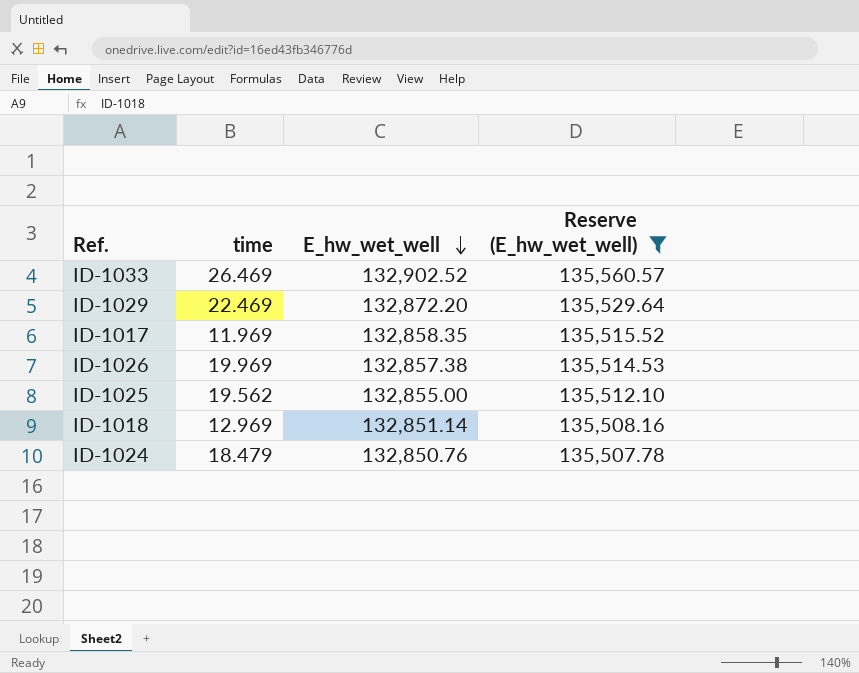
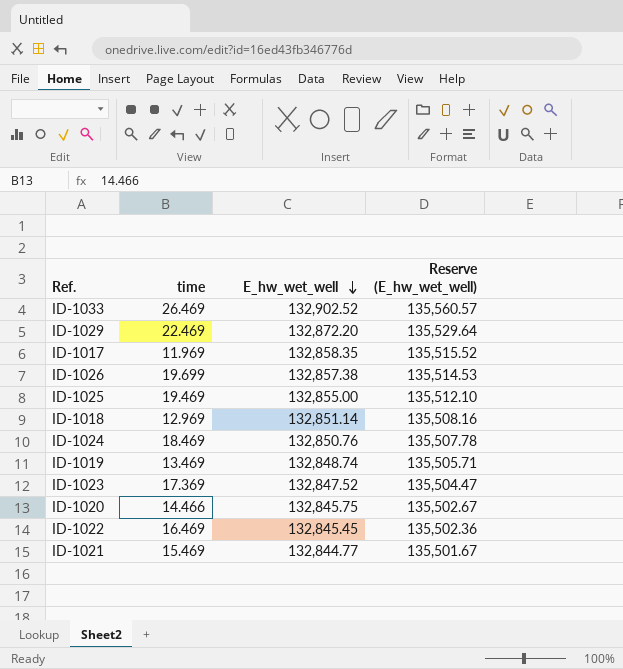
filter: Reserve (E_hw_wet_well) >= 135,507.78 -> none
ID-1026 | time: 19.969 -> 19.699
ID-1025 | time: 19.562 -> 19.469
ID-1024 | time: 18.479 -> 18.469

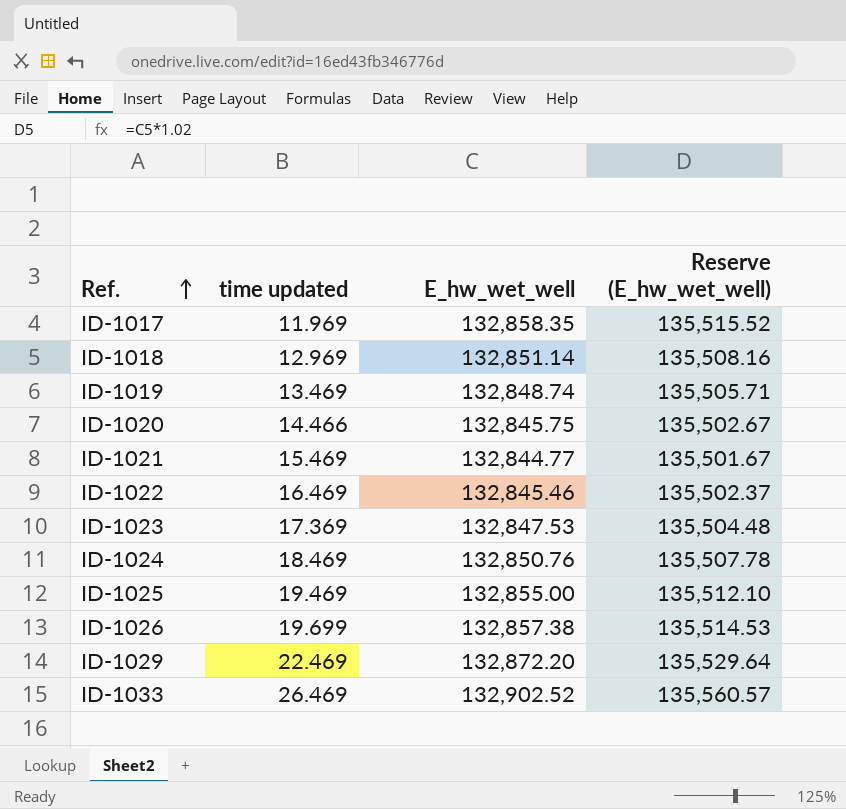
row order: E_hw_wet_well descending -> Ref. ascending
column name: time -> time updated
ID-1022 | E_hw_wet_well: 132,845.45 -> 132,845.46
ID-1022 | Reserve (E_hw_wet_well): 135,502.36 -> 135,502.37
ID-1023 | E_hw_wet_well: 132,847.52 -> 132,847.53
ID-1023 | Reserve (E_hw_wet_well): 135,504.47 -> 135,504.48

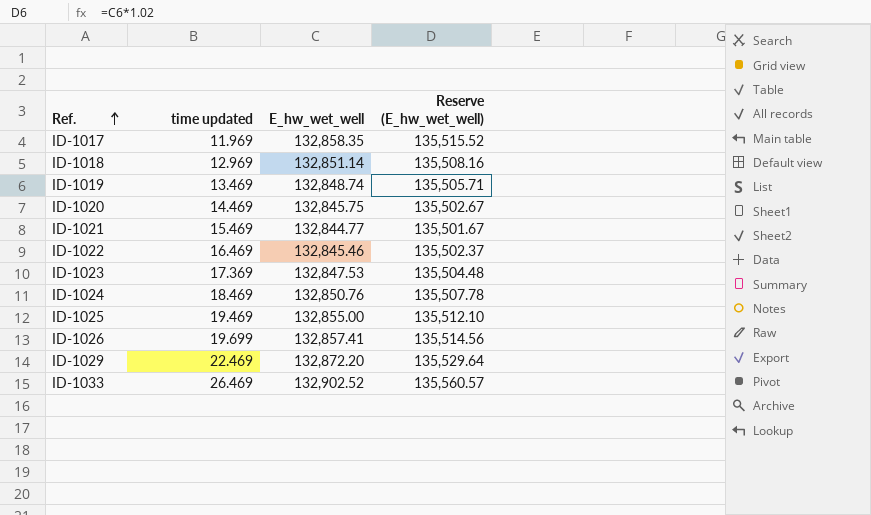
ID-1020 | time updated: 14.466 -> 14.469
ID-1026 | E_hw_wet_well: 132,857.38 -> 132,857.41
ID-1026 | Reserve (E_hw_wet_well): 135,514.53 -> 135,514.56

